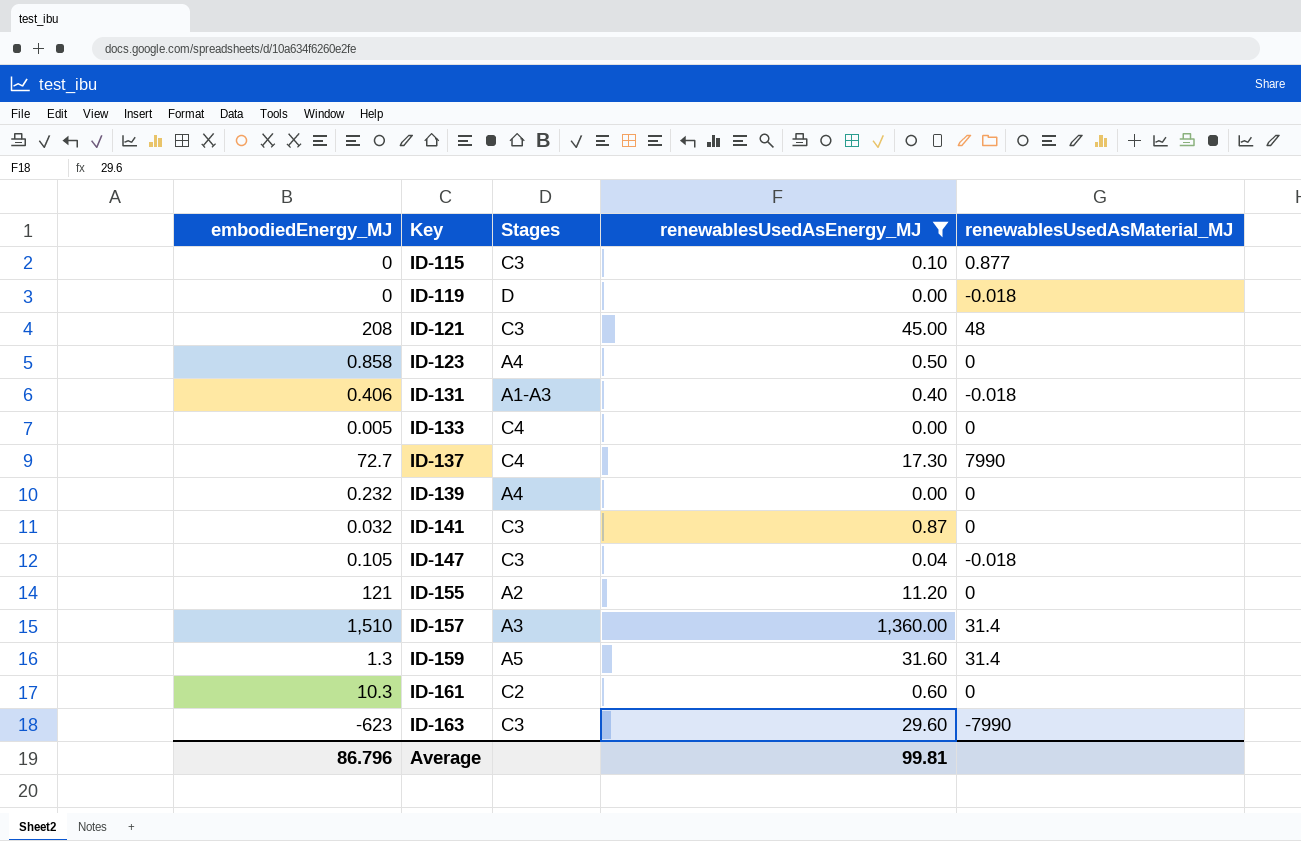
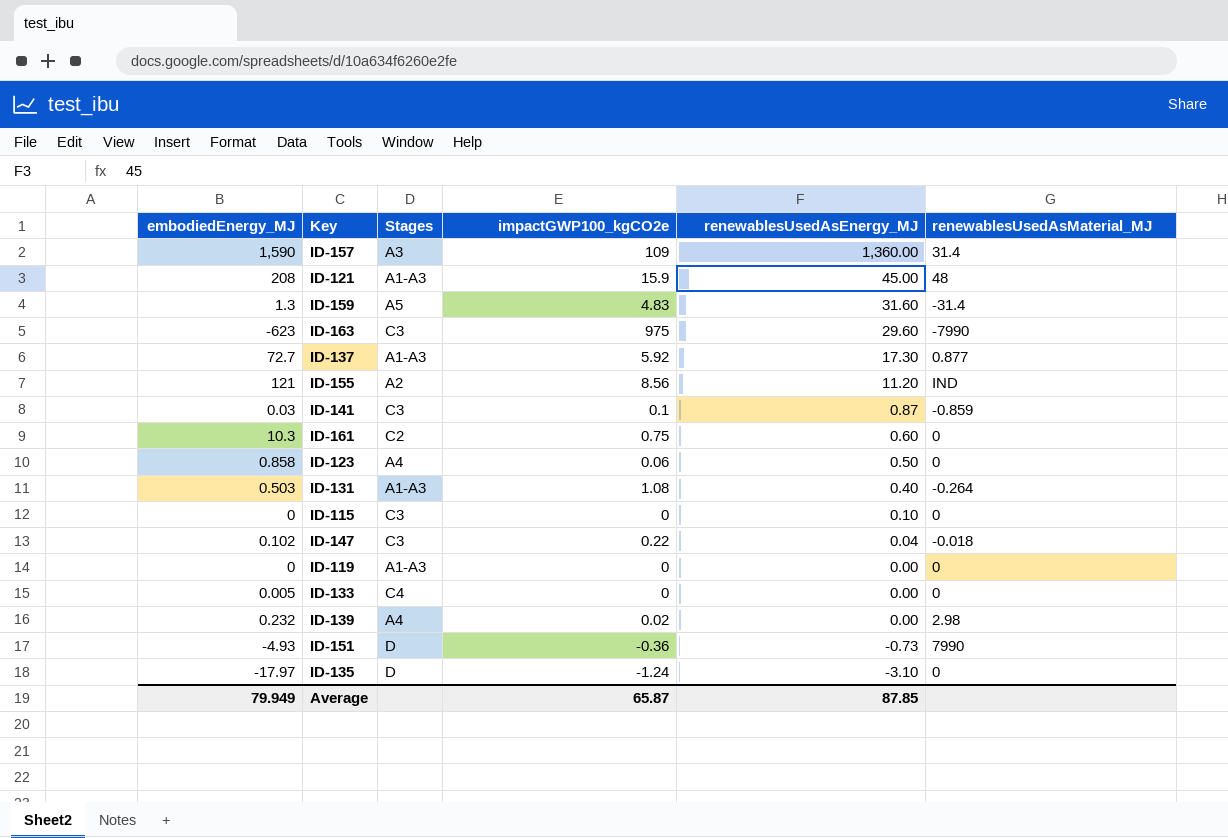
filter: renewablesUsedAsEnergy_MJ >= 0.00 -> none
row order: Key ascending -> renewablesUsedAsEnergy_MJ descending
column impactGWP100_kgCO2e | position: none -> 4
ID-157 | embodiedEnergy_MJ: 1,510 -> 1,590
ID-121 | Stages: C3 -> A1-A3
ID-159 | renewablesUsedAsMaterial_MJ: 31.4 -> -31.4
ID-137 | Stages: C4 -> A1-A3
ID-137 | renewablesUsedAsMaterial_MJ: 7990 -> 0.877
ID-155 | renewablesUsedAsMaterial_MJ: 0 -> IND
ID-141 | embodiedEnergy_MJ: 0.032 -> 0.03
ID-141 | renewablesUsedAsMaterial_MJ: 0 -> -0.859
ID-131 | embodiedEnergy_MJ: 0.406 -> 0.503
ID-131 | renewablesUsedAsMaterial_MJ: -0.018 -> -0.264
ID-115 | renewablesUsedAsMaterial_MJ: 0.877 -> 0
ID-147 | embodiedEnergy_MJ: 0.105 -> 0.102
ID-119 | Stages: D -> A1-A3
ID-119 | renewablesUsedAsMaterial_MJ: -0.018 -> 0
ID-139 | renewablesUsedAsMaterial_MJ: 0 -> 2.98
Average | embodiedEnergy_MJ: 86.796 -> 79.949
Average | renewablesUsedAsEnergy_MJ: 99.81 -> 87.85

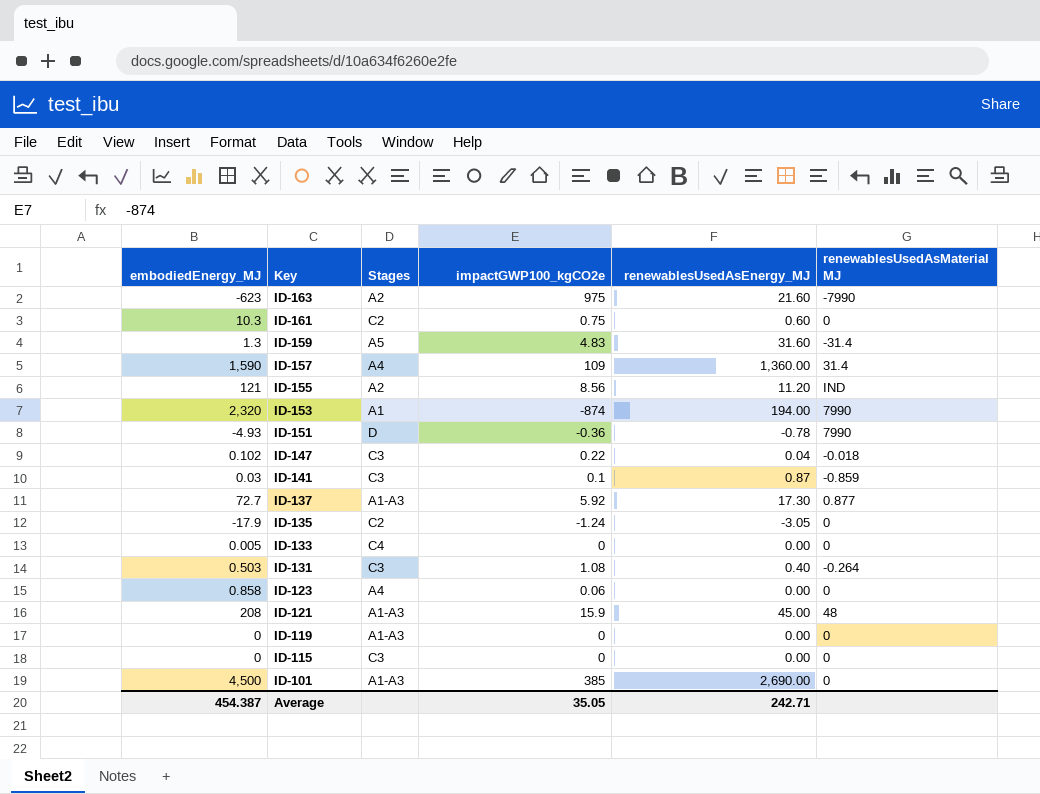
row order: renewablesUsedAsEnergy_MJ descending -> Key descending
column name: renewablesUsedAsMaterial_MJ -> renewablesUsedAsMaterial MJ
row ID-139: 0.232 | A4 | 0.02 | 0.00 | 2.98 -> none
ID-163 | Stages: C3 -> A2
ID-163 | renewablesUsedAsEnergy_MJ: 29.60 -> 21.60
ID-157 | Stages: A3 -> A4
row ID-153: none -> 2,320 | A1 | -874 | 194.00 | 7990
ID-151 | renewablesUsedAsEnergy_MJ: -0.73 -> -0.78
ID-135 | embodiedEnergy_MJ: -17.97 -> -17.9
ID-135 | Stages: D -> C2
ID-135 | renewablesUsedAsEnergy_MJ: -3.10 -> -3.05
ID-131 | Stages: A1-A3 -> C3
ID-123 | renewablesUsedAsEnergy_MJ: 0.50 -> 0.00
ID-115 | renewablesUsedAsEnergy_MJ: 0.10 -> 0.00
row ID-101: none -> 4,500 | A1-A3 | 385 | 2,690.00 | 0
Average | embodiedEnergy_MJ: 79.949 -> 454.387
Average | impactGWP100_kgCO2e: 65.87 -> 35.05
Average | renewablesUsedAsEnergy_MJ: 87.85 -> 242.71

